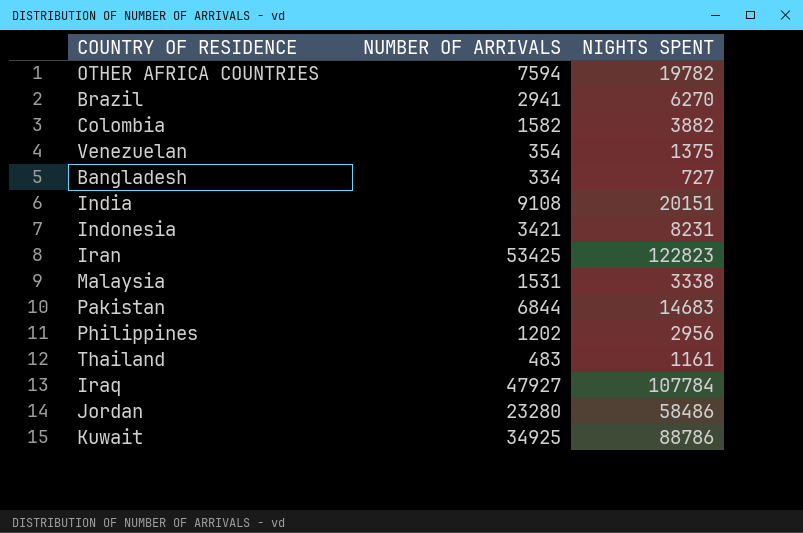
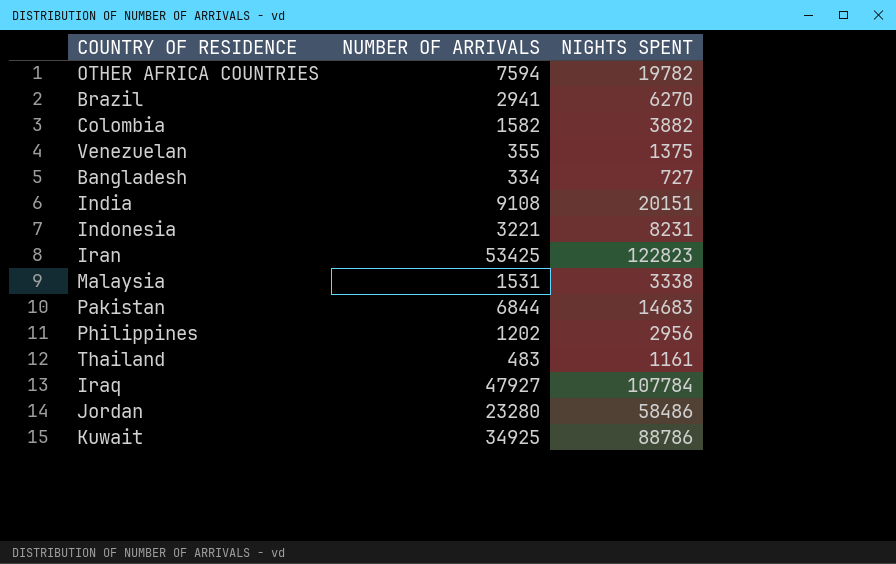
Venezuelan | NUMBER OF ARRIVALS: 354 -> 355
Indonesia | NUMBER OF ARRIVALS: 3421 -> 3221

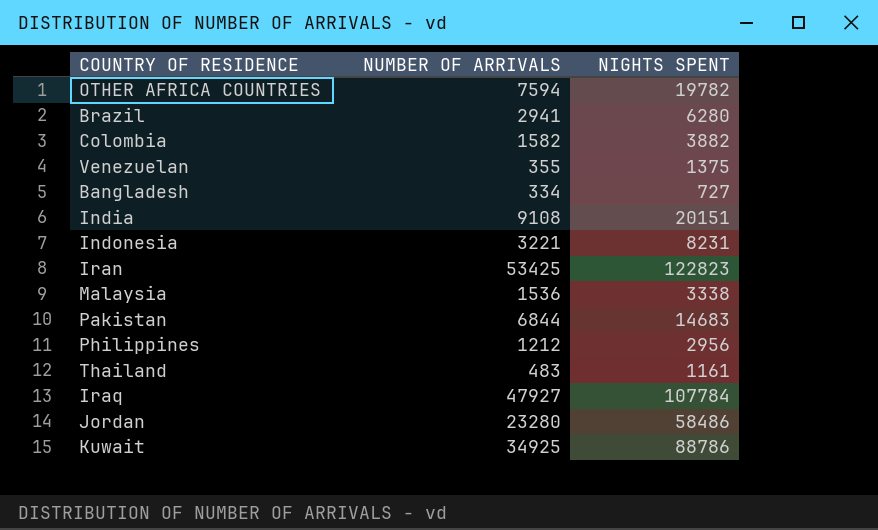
Brazil | NIGHTS SPENT: 6270 -> 6280
Malaysia | NUMBER OF ARRIVALS: 1531 -> 1536
Philippines | NUMBER OF ARRIVALS: 1202 -> 1212

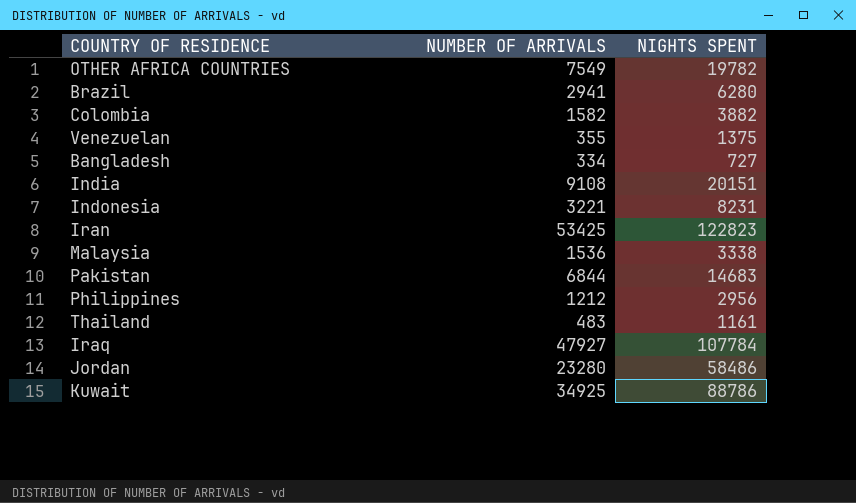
OTHER AFRICA COUNTRIES | NUMBER OF ARRIVALS: 7594 -> 7549

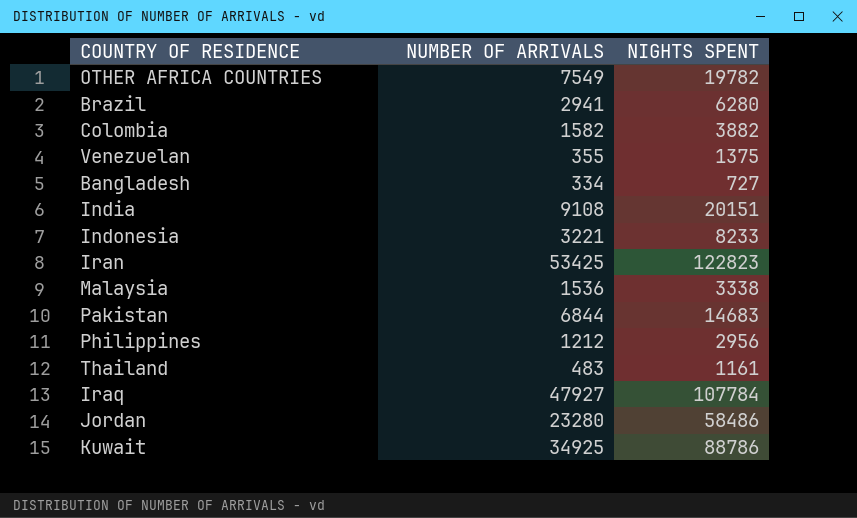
Indonesia | NIGHTS SPENT: 8231 -> 8233

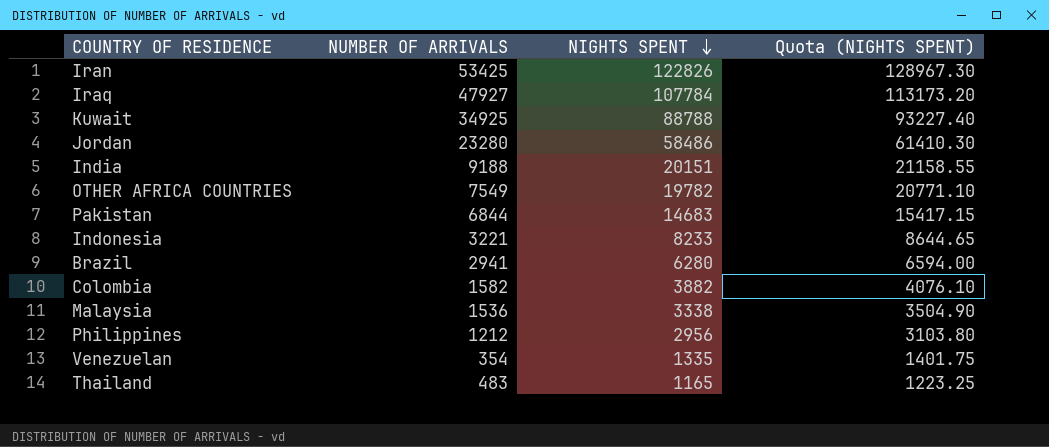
row order: none -> NIGHTS SPENT descending
column Quota (NIGHTS SPENT) | formula: none -> [NIGHTS SPENT] * 1.05
row Bangladesh: 334 | 727 -> none
Iran | NIGHTS SPENT: 122823 -> 122826
Kuwait | NIGHTS SPENT: 88786 -> 88788
India | NUMBER OF ARRIVALS: 9108 -> 9188
Venezuelan | NUMBER OF ARRIVALS: 355 -> 354
Venezuelan | NIGHTS SPENT: 1375 -> 1335
Thailand | NIGHTS SPENT: 1161 -> 1165

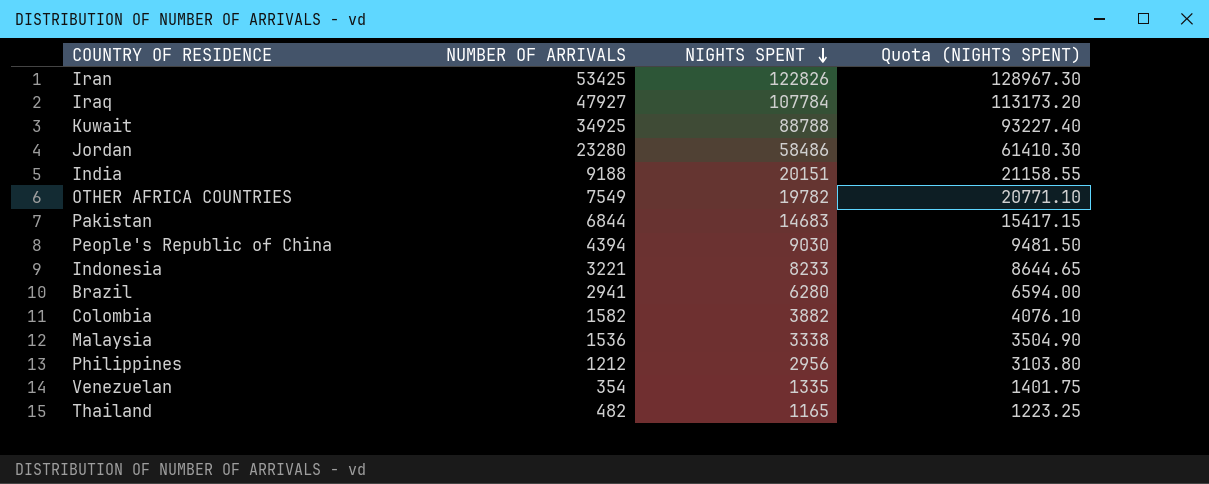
row People's Republic of China: none -> 4394 | 9030 | 9481.50
Thailand | NUMBER OF ARRIVALS: 483 -> 482

